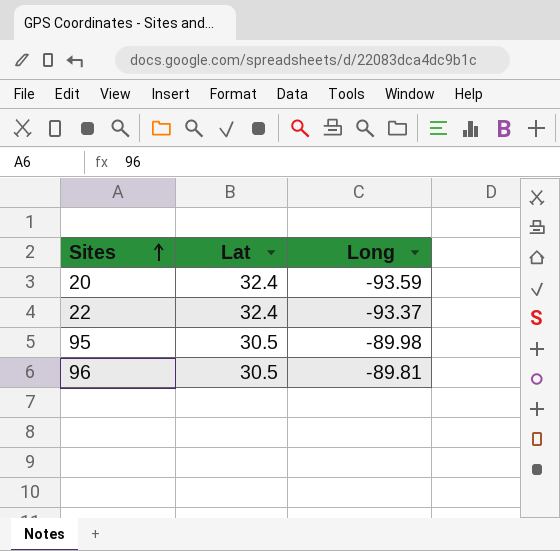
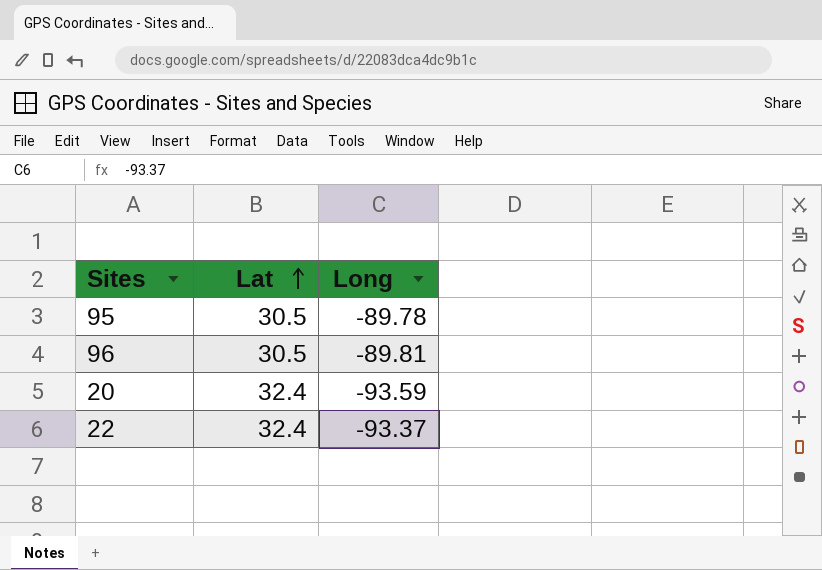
row order: Sites ascending -> Lat ascending
95 | Long: -89.98 -> -89.78

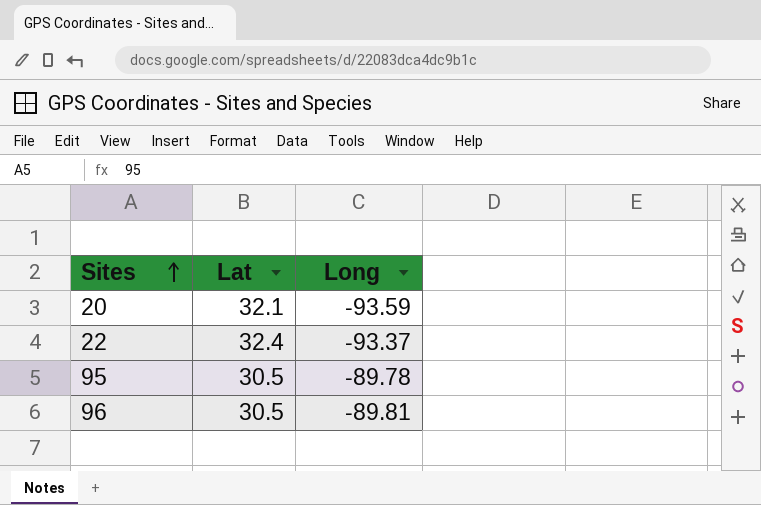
row order: Lat ascending -> Sites ascending
20 | Lat: 32.4 -> 32.1

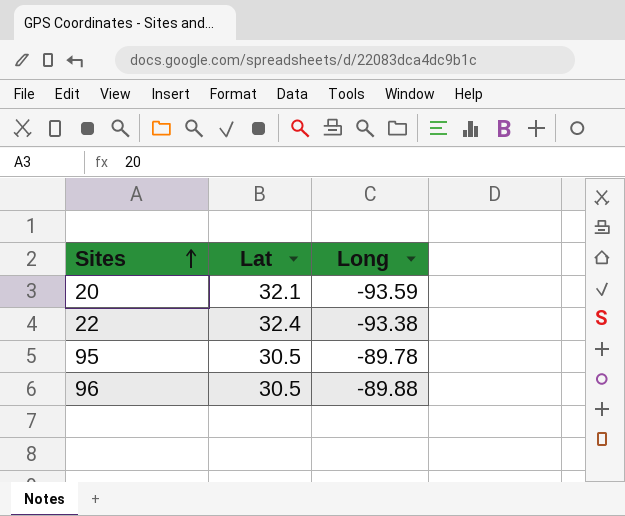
22 | Long: -93.37 -> -93.38
96 | Long: -89.81 -> -89.88

